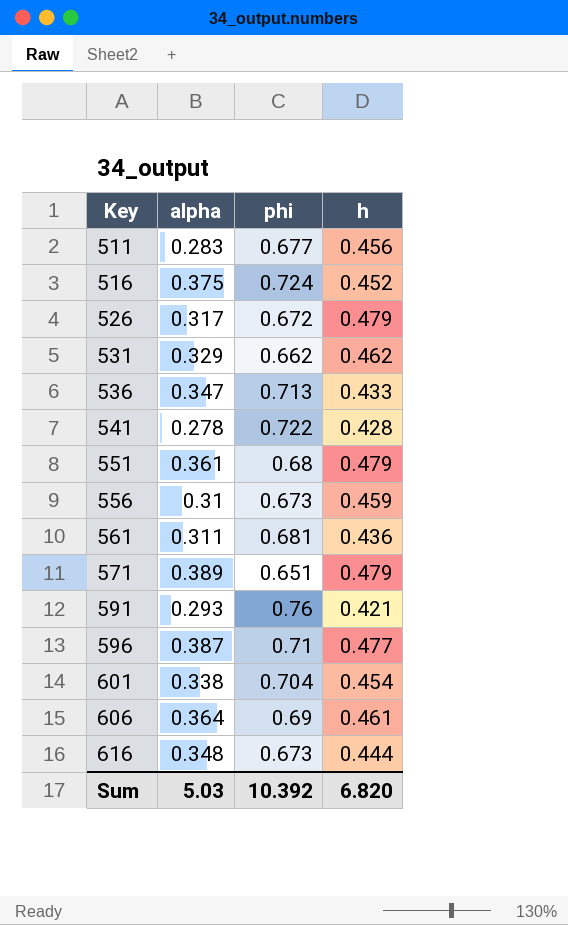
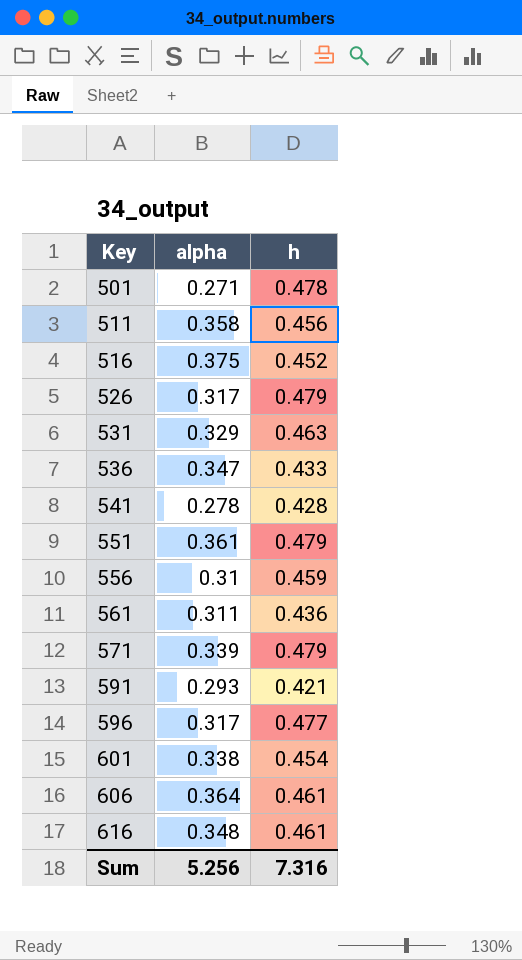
column phi | position: 3 -> none
row 501: none -> 0.271 | 0.478
511 | alpha: 0.283 -> 0.358
531 | h: 0.462 -> 0.463
571 | alpha: 0.389 -> 0.339
596 | alpha: 0.387 -> 0.317
616 | h: 0.444 -> 0.461
Sum | alpha: 5.03 -> 5.256
Sum | h: 6.820 -> 7.316

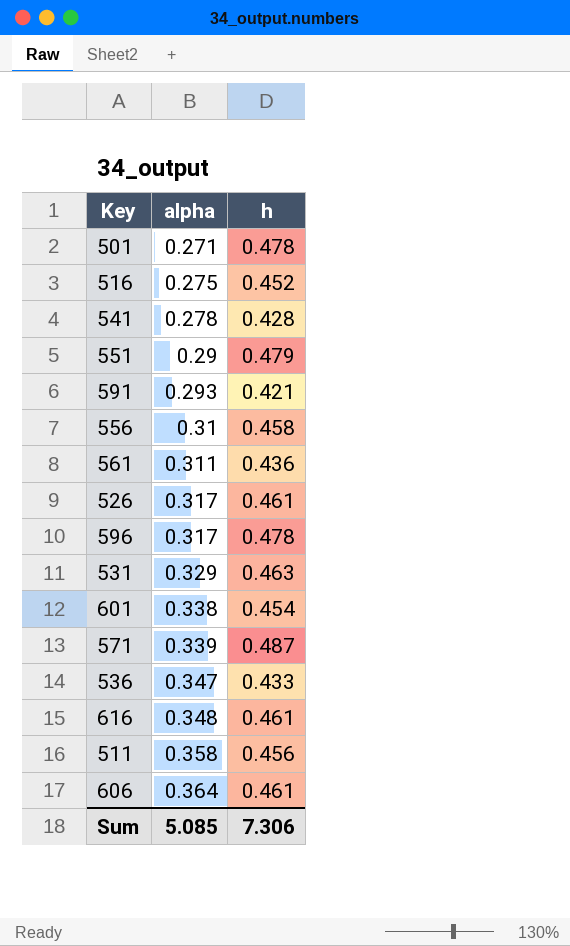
row order: Key ascending -> alpha ascending
516 | alpha: 0.375 -> 0.275
551 | alpha: 0.361 -> 0.29
556 | h: 0.459 -> 0.458
526 | h: 0.479 -> 0.461
596 | h: 0.477 -> 0.478
571 | h: 0.479 -> 0.487
Sum | alpha: 5.256 -> 5.085
Sum | h: 7.316 -> 7.306

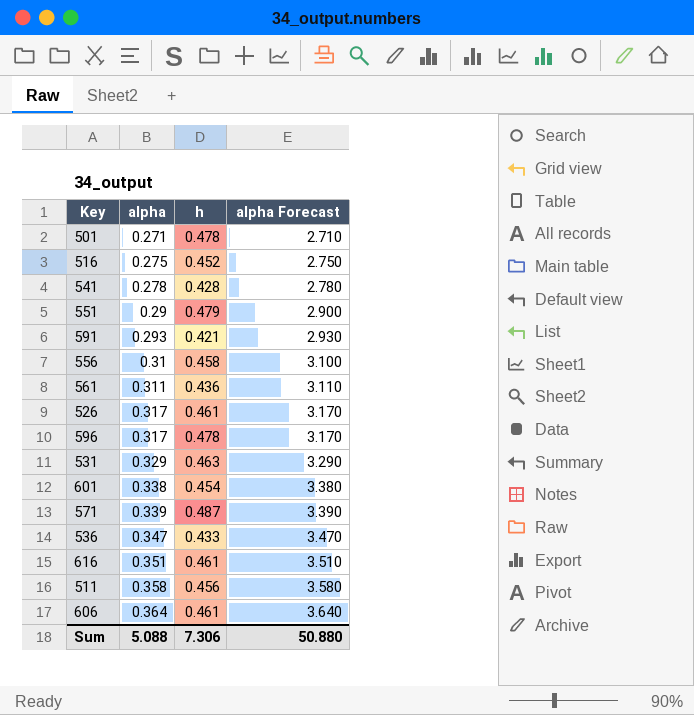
column alpha Forecast | formula: none -> [alpha] * 10
616 | alpha: 0.348 -> 0.351
Sum | alpha: 5.085 -> 5.088

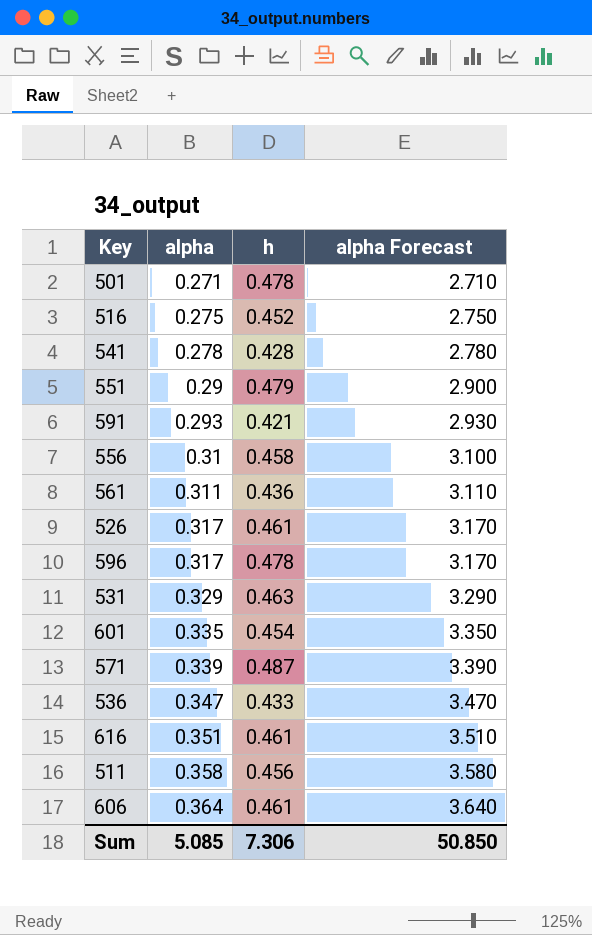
601 | alpha: 0.338 -> 0.335
601 | alpha Forecast: 3.380 -> 3.350
Sum | alpha: 5.088 -> 5.085
Sum | alpha Forecast: 50.880 -> 50.850

